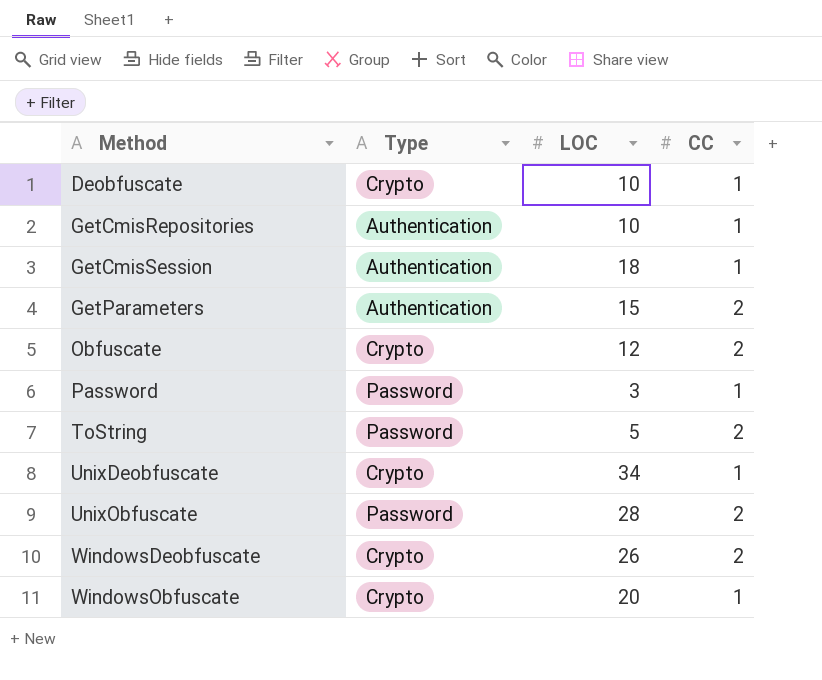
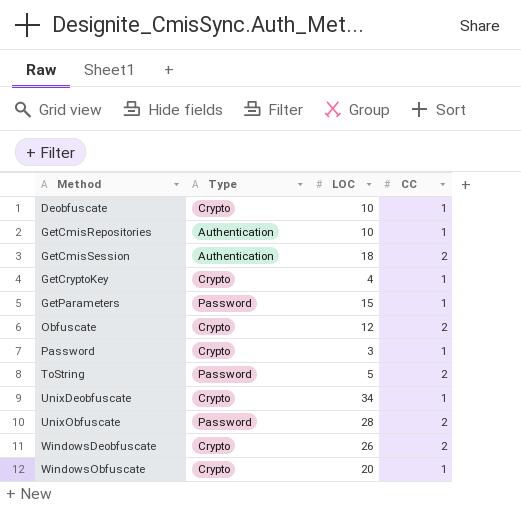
GetCmisSession | CC: 1 -> 2
row GetCryptoKey: none -> Crypto | 4 | 1
GetParameters | Type: Authentication -> Password
GetParameters | CC: 2 -> 1
Password | Type: Password -> Crypto

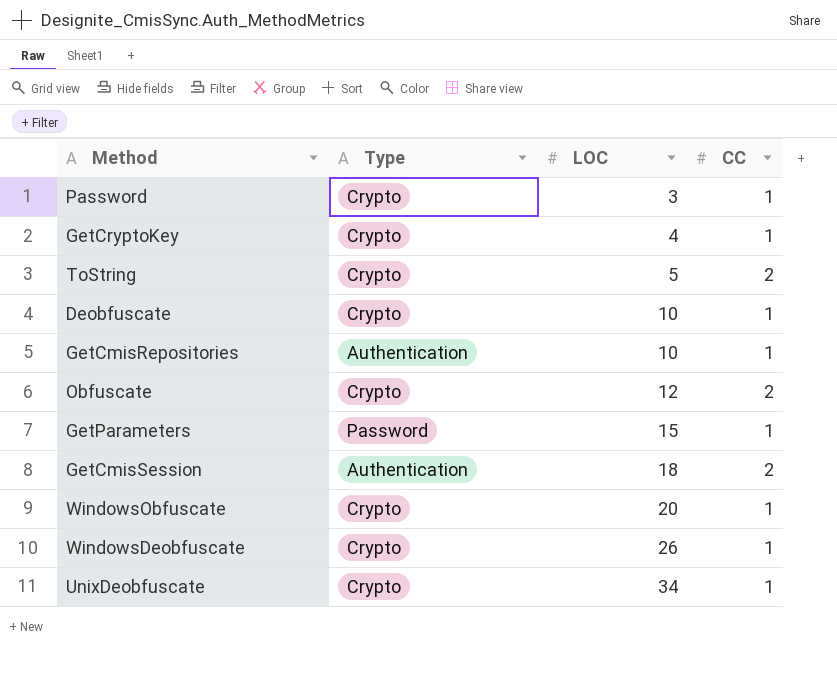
row order: Method ascending -> LOC ascending
row UnixObfuscate: Password | 28 | 2 -> none
ToString | Type: Password -> Crypto
WindowsDeobfuscate | CC: 2 -> 1

